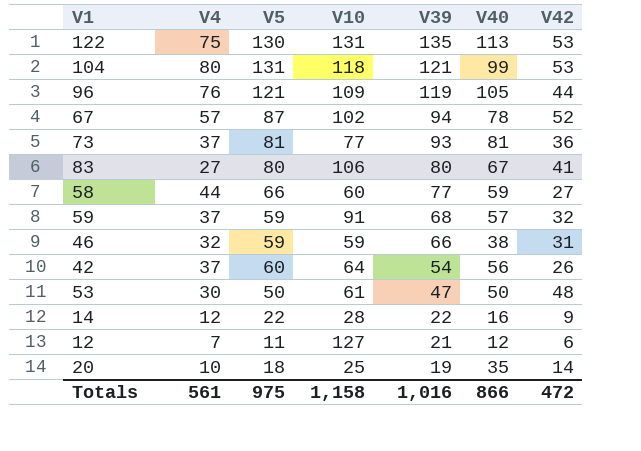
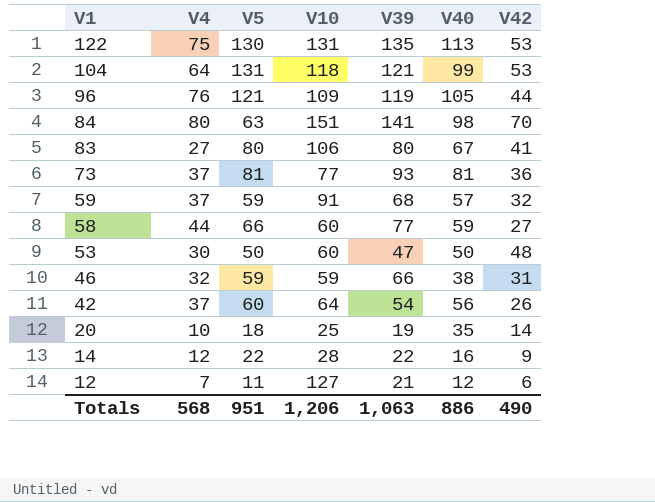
row order: V39 descending -> V1 descending
row 67: 57 | 87 | 102 | 94 | 78 | 52 -> none
104 | V4: 80 -> 64
row 84: none -> 80 | 63 | 151 | 141 | 98 | 70
53 | V10: 61 -> 60
Totals | V4: 561 -> 568
Totals | V5: 975 -> 951
Totals | V10: 1,158 -> 1,206
Totals | V39: 1,016 -> 1,063
Totals | V40: 866 -> 886
Totals | V42: 472 -> 490

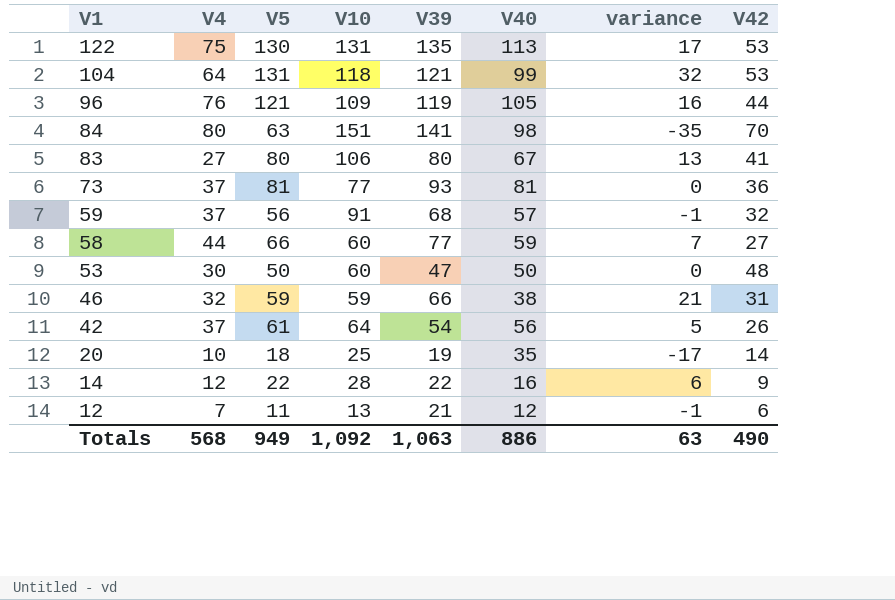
column variance | formula: none -> [V5] - [V40]
59 | V5: 59 -> 56
42 | V5: 60 -> 61
12 | V10: 127 -> 13
Totals | V5: 951 -> 949
Totals | V10: 1,206 -> 1,092

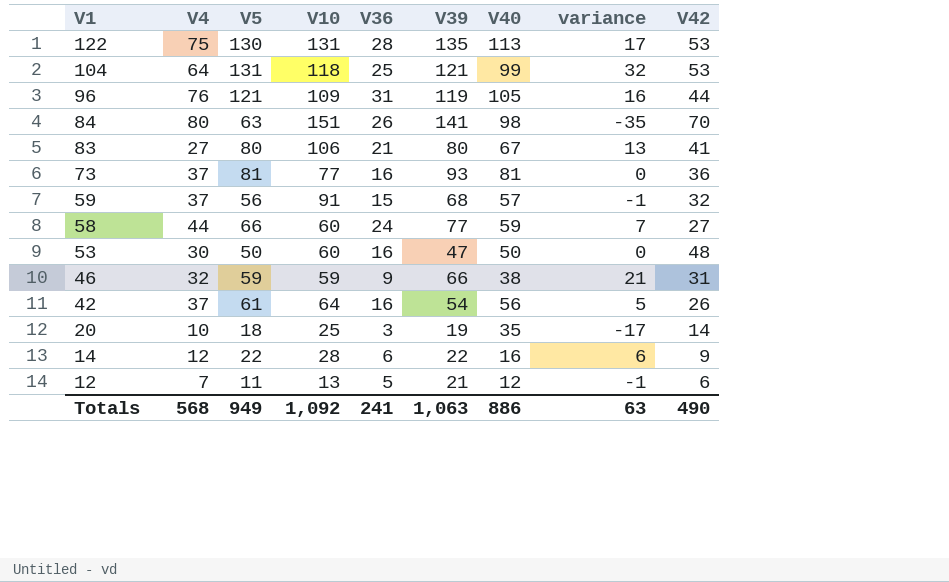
column V36 | position: none -> 5

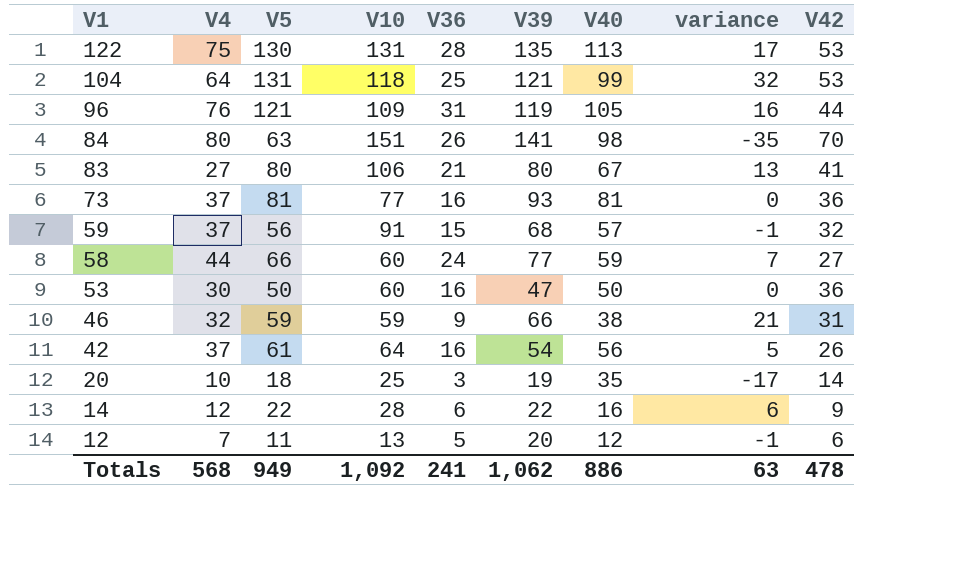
53 | V42: 48 -> 36
12 | V39: 21 -> 20
Totals | V39: 1,063 -> 1,062
Totals | V42: 490 -> 478

